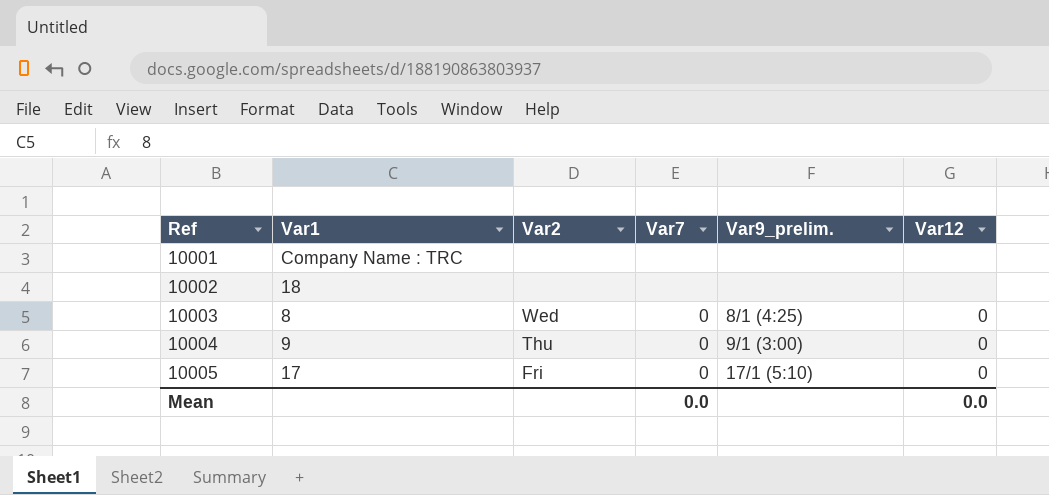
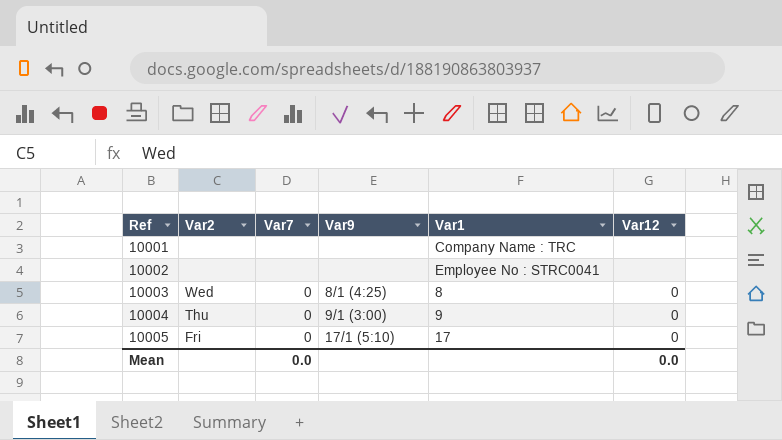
column name: Var9_prelim. -> Var9
column Var1 | position: 2 -> 5
10002 | Var1: 18 -> Employee No : STRC0041

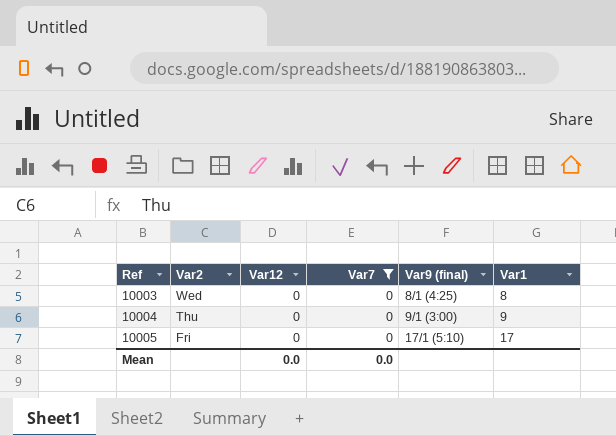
filter: none -> Var7 = 0
column Var12 | position: 6 -> 3
column name: Var9 -> Var9 (final)

